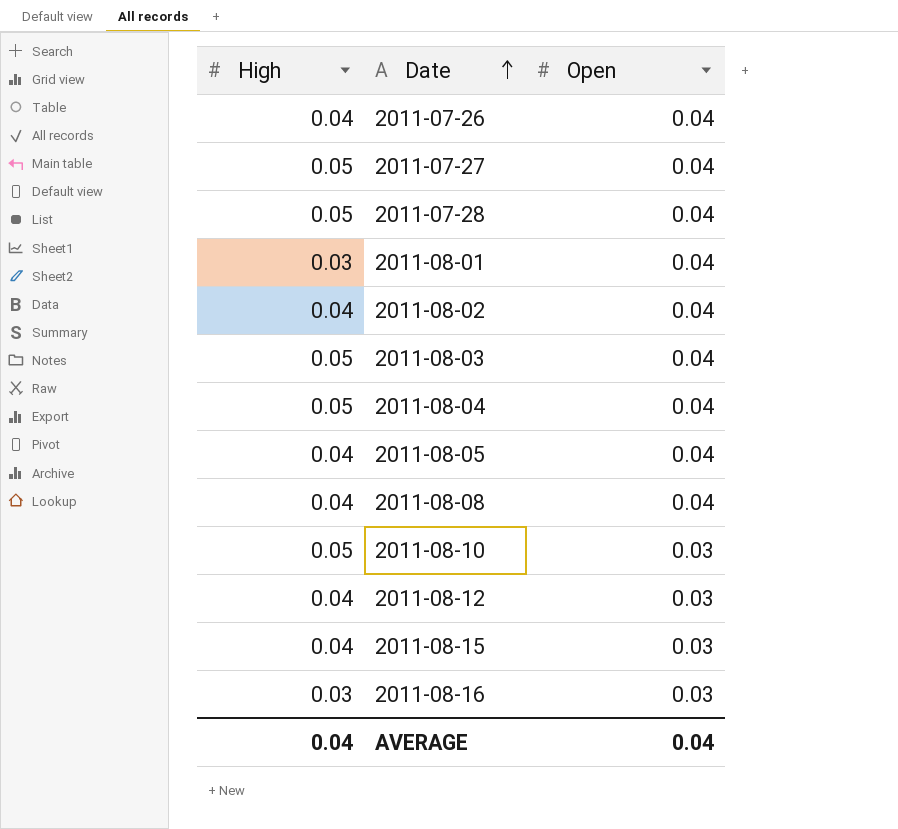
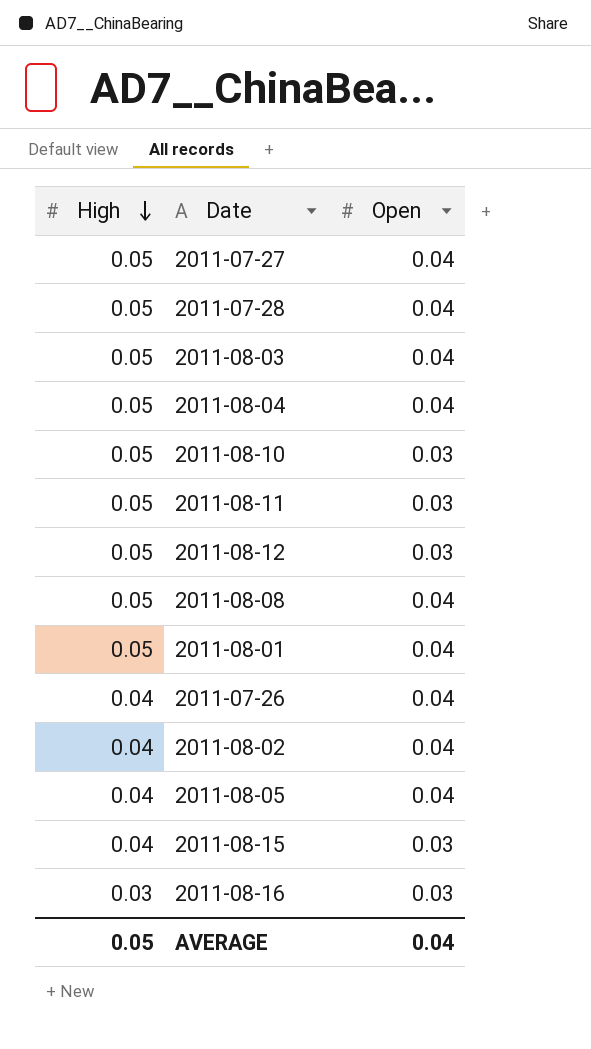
row order: Date ascending -> High descending
row 2011-08-11: none -> 0.05 | 0.03
2011-08-12 | High: 0.04 -> 0.05
2011-08-08 | High: 0.04 -> 0.05
2011-08-01 | High: 0.03 -> 0.05
AVERAGE | High: 0.04 -> 0.05

